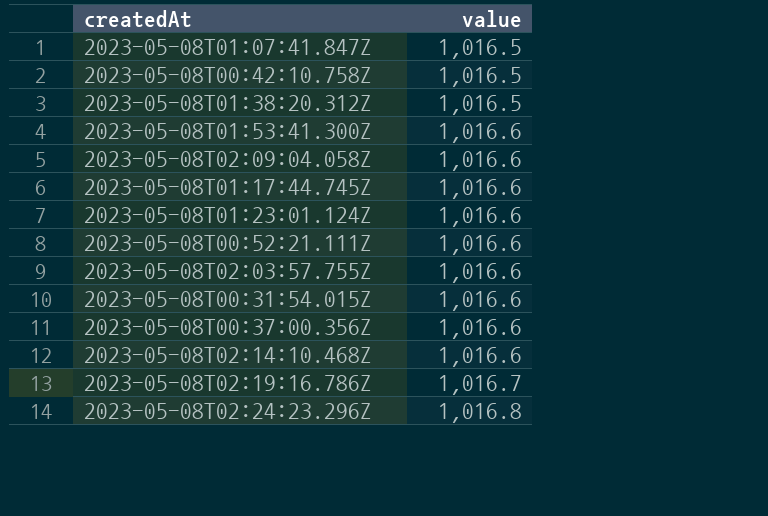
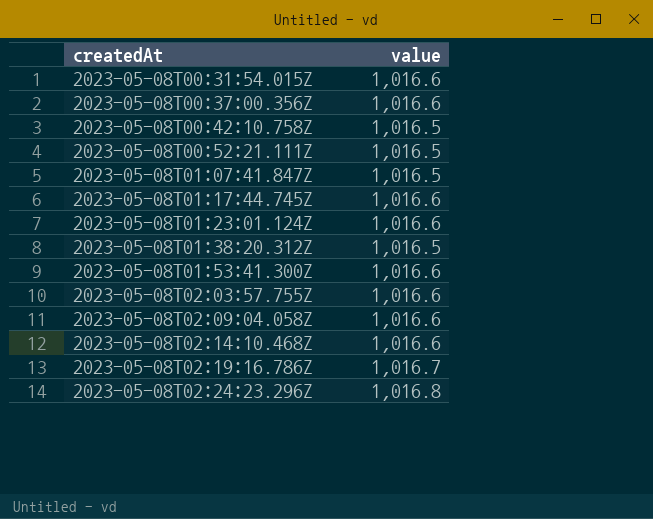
row order: value ascending -> createdAt ascending
2023-05-08T00:52:21.111Z | value: 1,016.6 -> 1,016.5

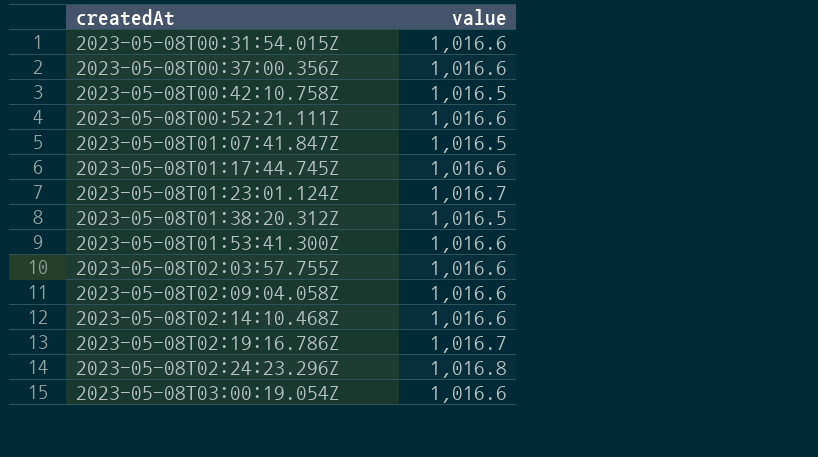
2023-05-08T00:52:21.111Z | value: 1,016.5 -> 1,016.6
2023-05-08T01:23:01.124Z | value: 1,016.6 -> 1,016.7
row 2023-05-08T03:00:19.054Z: none -> 1,016.6

